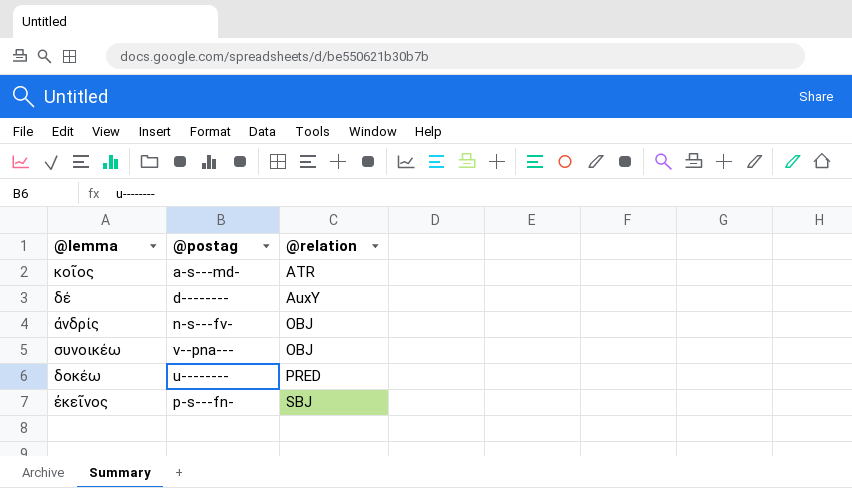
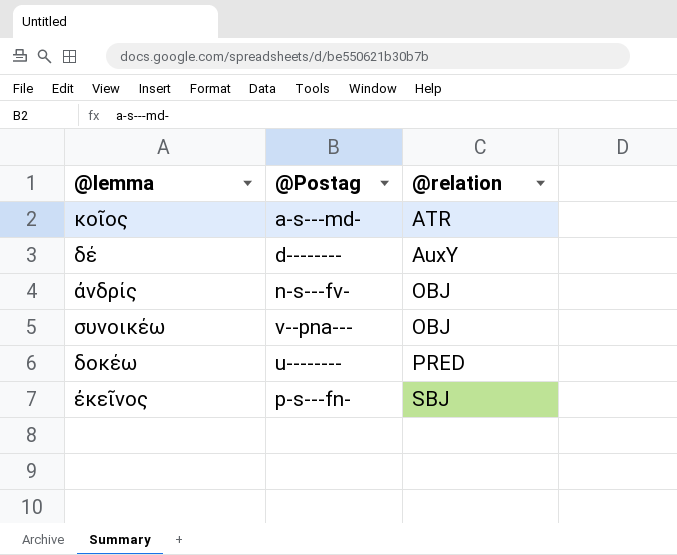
column name: @postag -> @Postag

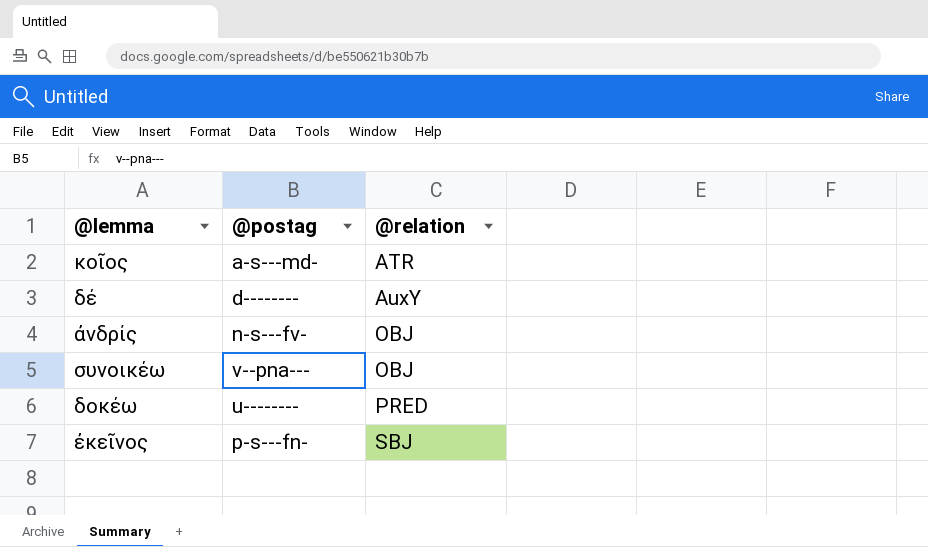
column name: @Postag -> @postag

